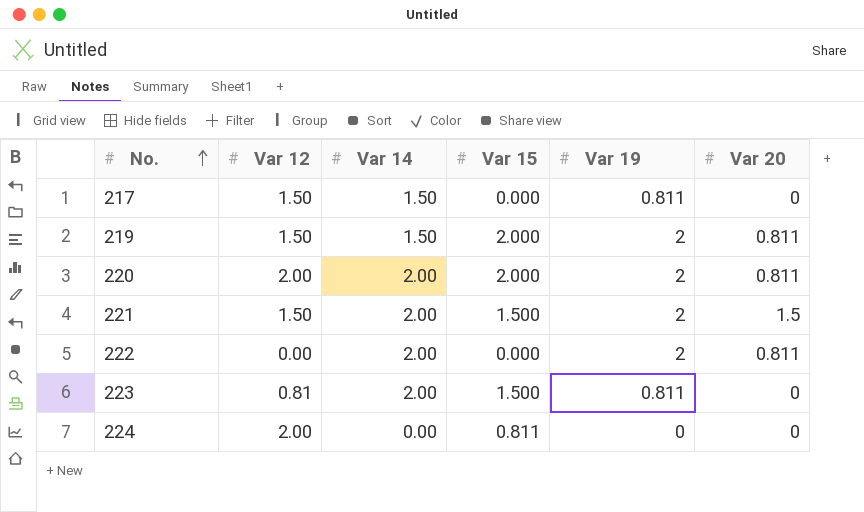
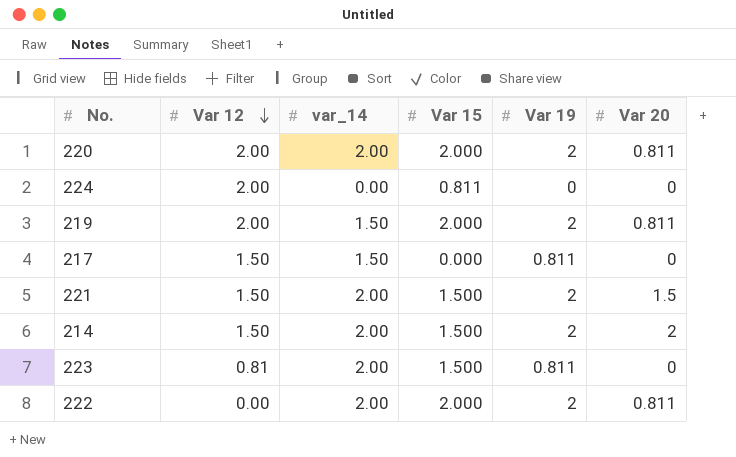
row order: No. ascending -> Var 12 descending
column name: Var 14 -> var_14
219 | Var 12: 1.50 -> 2.00
row 214: none -> 1.50 | 2.00 | 1.500 | 2 | 2
222 | Var 15: 0.000 -> 2.000

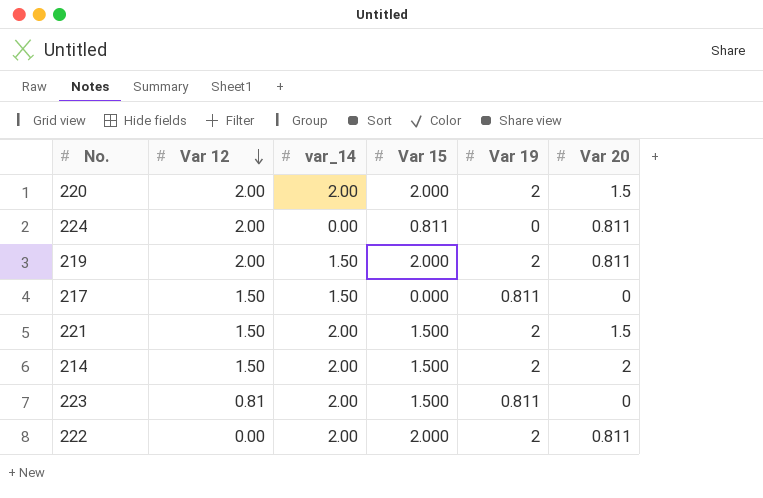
220 | Var 20: 0.811 -> 1.5
224 | Var 20: 0 -> 0.811

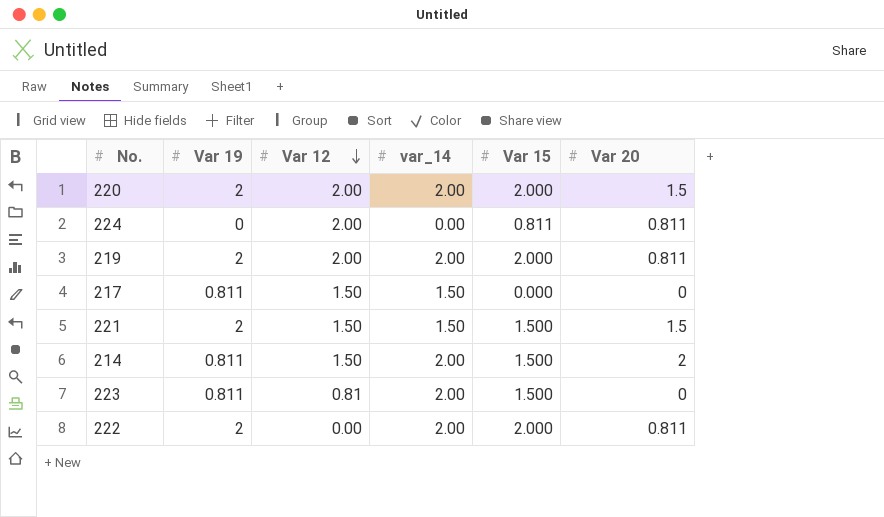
column Var 19 | position: 5 -> 2
219 | var_14: 1.50 -> 2.00
221 | var_14: 2.00 -> 1.50
214 | Var 19: 2 -> 0.811

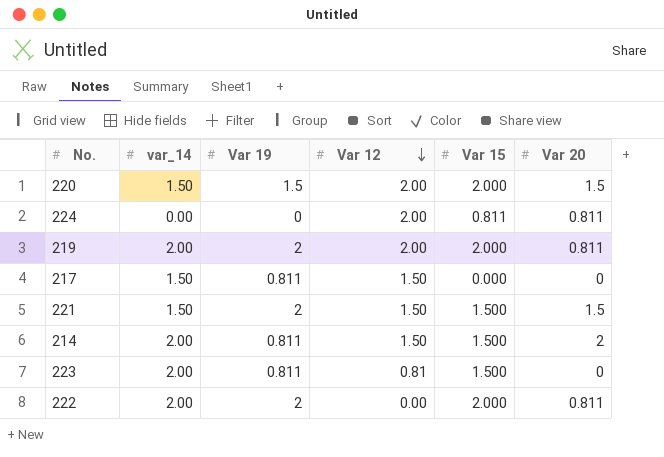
column var_14 | position: 4 -> 2
220 | var_14: 2.00 -> 1.50
220 | Var 19: 2 -> 1.5

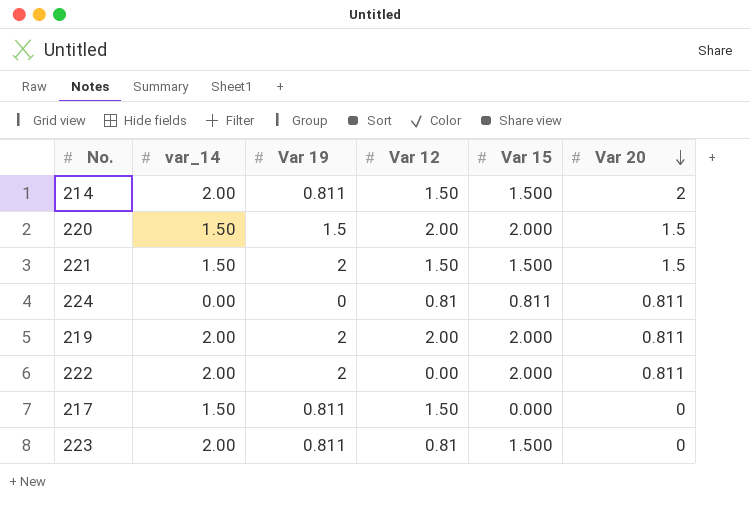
row order: Var 12 descending -> Var 20 descending
224 | Var 12: 2.00 -> 0.81

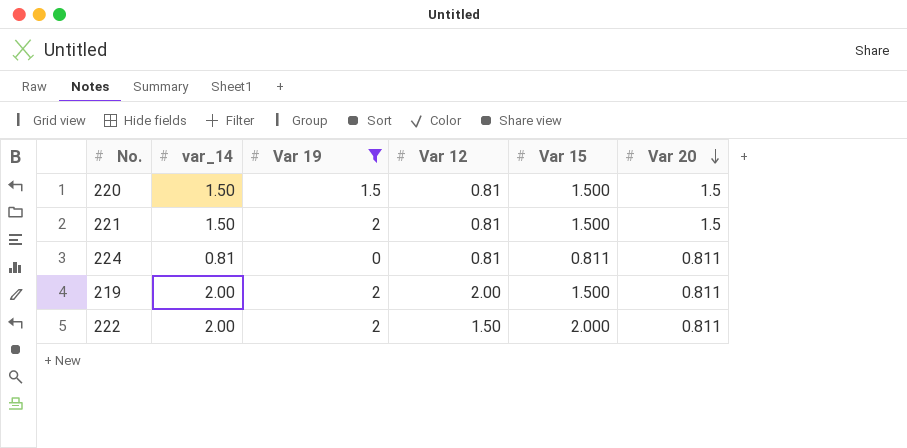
filter: none -> Var 19 != 0.811
220 | Var 12: 2.00 -> 0.81
220 | Var 15: 2.000 -> 1.500
221 | Var 12: 1.50 -> 0.81
224 | var_14: 0.00 -> 0.81
219 | Var 15: 2.000 -> 1.500
222 | Var 12: 0.00 -> 1.50

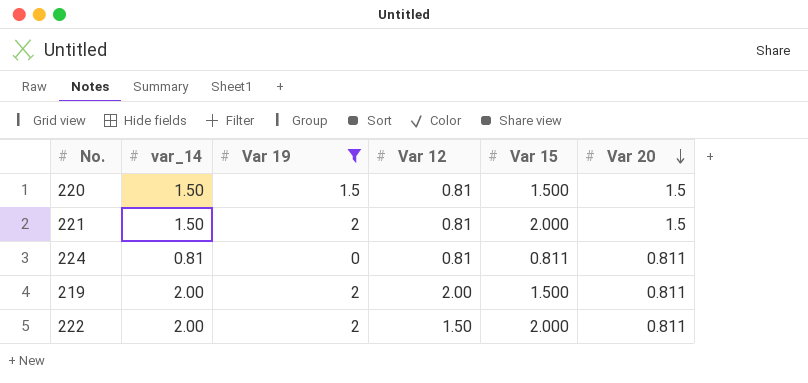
221 | Var 15: 1.500 -> 2.000

